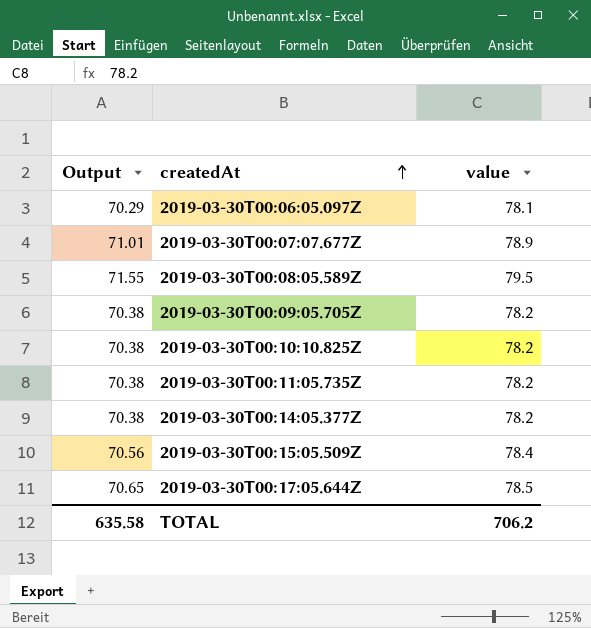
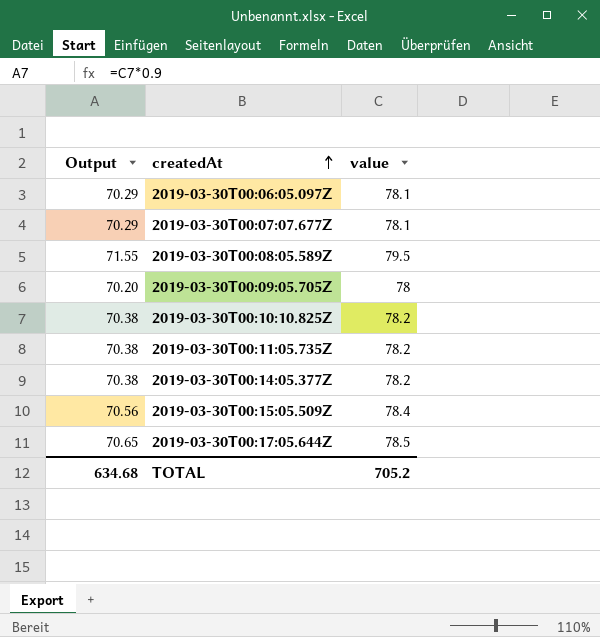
2019-03-30T00:07:07.677Z | Output: 71.01 -> 70.29
2019-03-30T00:07:07.677Z | value: 78.9 -> 78.1
2019-03-30T00:09:05.705Z | Output: 70.38 -> 70.20
2019-03-30T00:09:05.705Z | value: 78.2 -> 78
TOTAL | Output: 635.58 -> 634.68
TOTAL | value: 706.2 -> 705.2

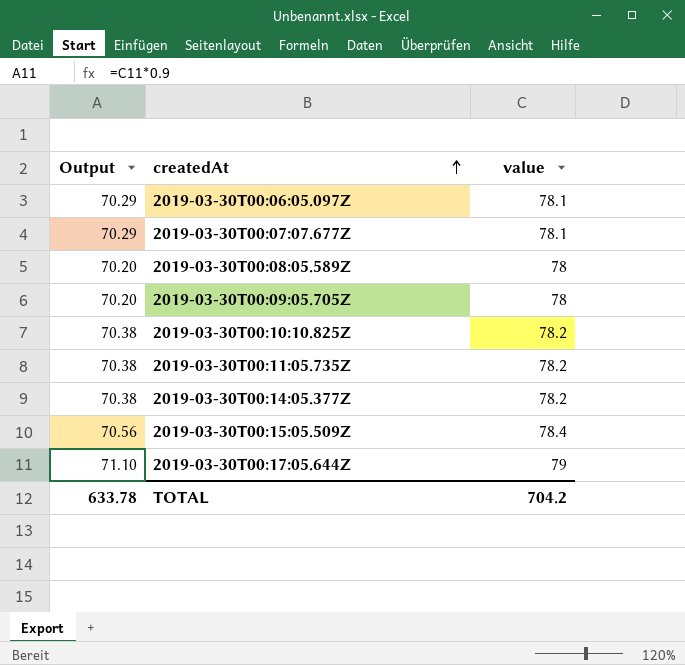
2019-03-30T00:08:05.589Z | Output: 71.55 -> 70.20
2019-03-30T00:08:05.589Z | value: 79.5 -> 78
2019-03-30T00:17:05.644Z | Output: 70.65 -> 71.10
2019-03-30T00:17:05.644Z | value: 78.5 -> 79
TOTAL | Output: 634.68 -> 633.78
TOTAL | value: 705.2 -> 704.2

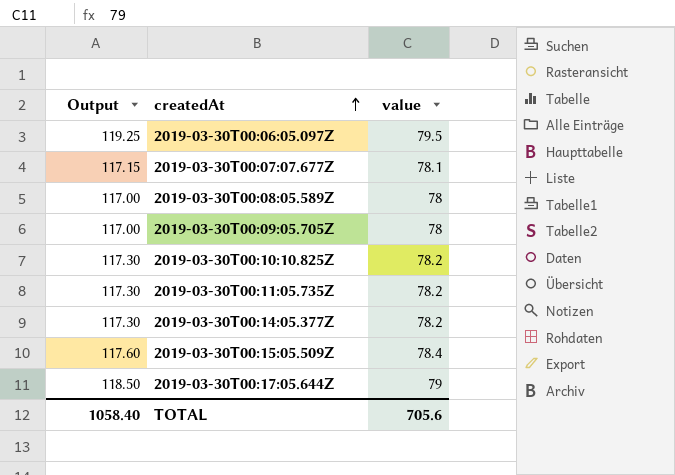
column Output | formula: [value] * 0.9 -> [value] * 1.5
2019-03-30T00:06:05.097Z | value: 78.1 -> 79.5
TOTAL | Output: 633.78 -> 1058.40
TOTAL | value: 704.2 -> 705.6

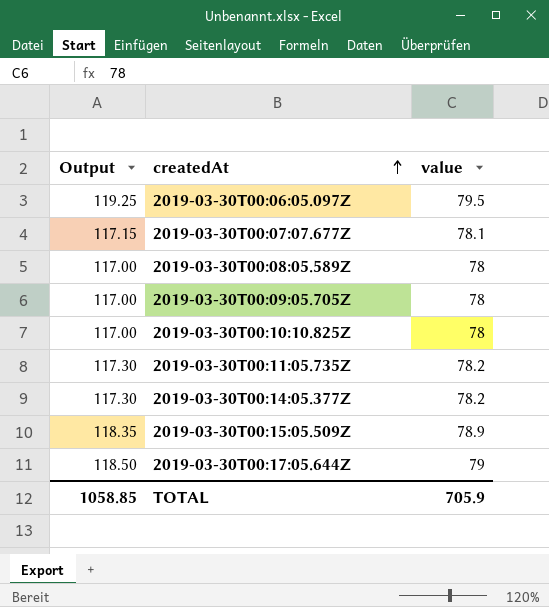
2019-03-30T00:10:10.825Z | Output: 117.30 -> 117.00
2019-03-30T00:10:10.825Z | value: 78.2 -> 78
2019-03-30T00:15:05.509Z | Output: 117.60 -> 118.35
2019-03-30T00:15:05.509Z | value: 78.4 -> 78.9
TOTAL | Output: 1058.40 -> 1058.85
TOTAL | value: 705.6 -> 705.9

